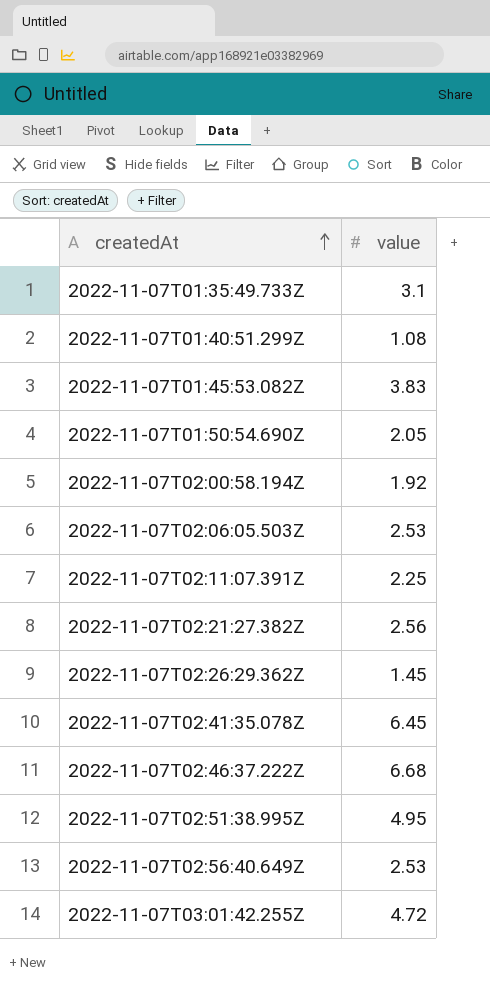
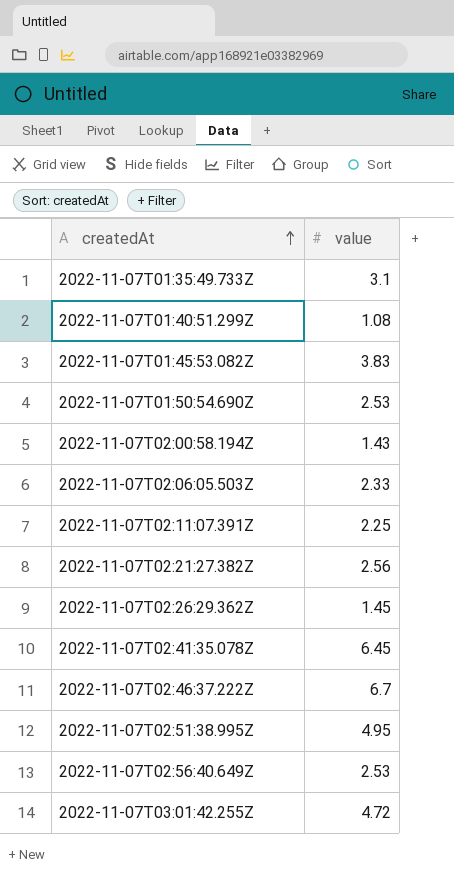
2022-11-07T01:50:54.690Z | value: 2.05 -> 2.53
2022-11-07T02:00:58.194Z | value: 1.92 -> 1.43
2022-11-07T02:06:05.503Z | value: 2.53 -> 2.33
2022-11-07T02:46:37.222Z | value: 6.68 -> 6.7

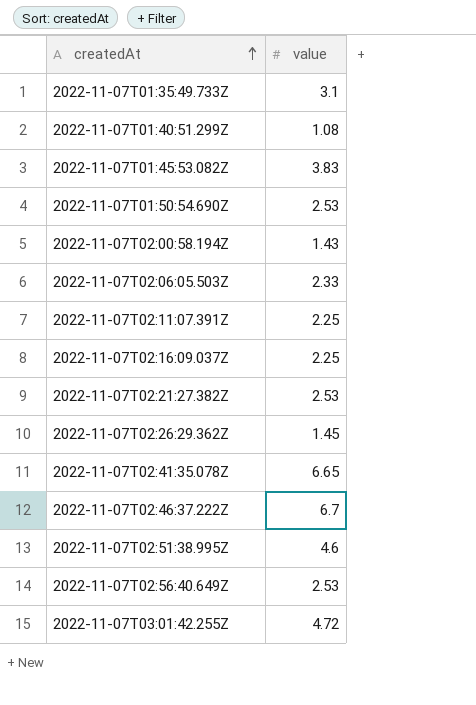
row 2022-11-07T02:16:09.037Z: none -> 2.25
2022-11-07T02:21:27.382Z | value: 2.56 -> 2.53
2022-11-07T02:41:35.078Z | value: 6.45 -> 6.65
2022-11-07T02:51:38.995Z | value: 4.95 -> 4.6

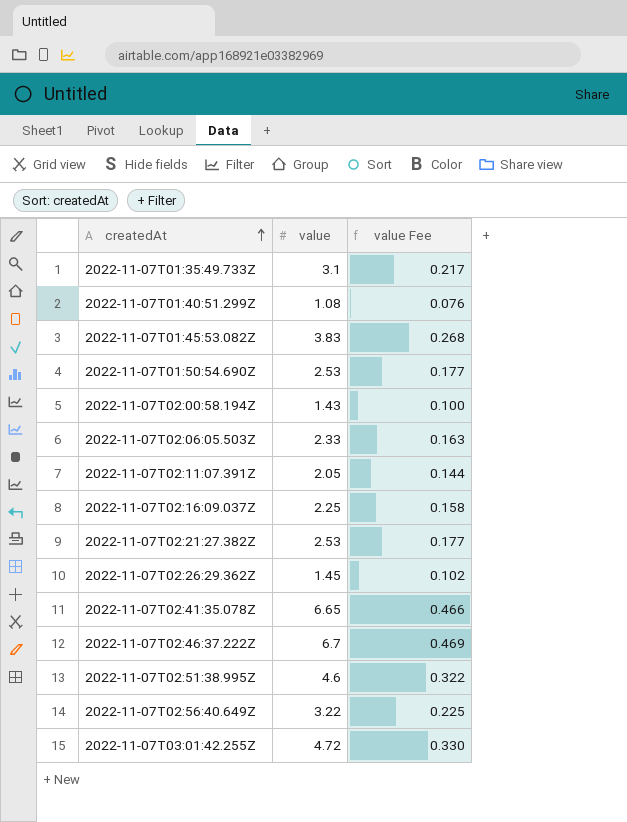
column value Fee | formula: none -> [value] * 0.07
2022-11-07T02:11:07.391Z | value: 2.25 -> 2.05
2022-11-07T02:56:40.649Z | value: 2.53 -> 3.22

